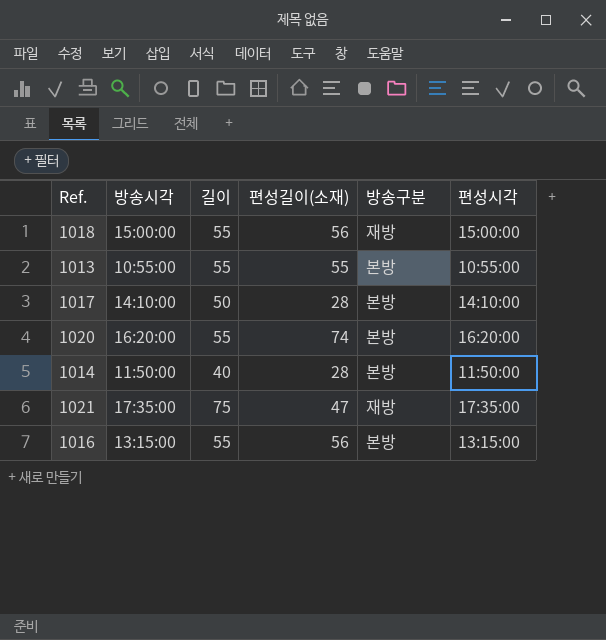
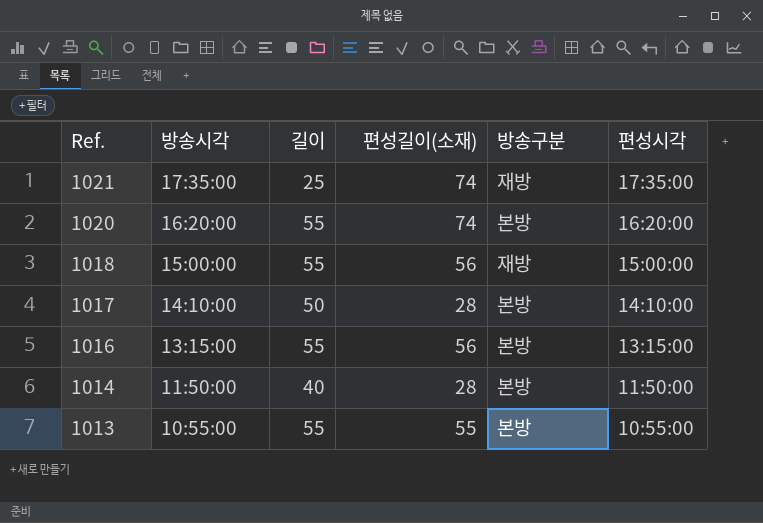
row order: none -> Ref. descending
1021 | 길이: 75 -> 25
1021 | 편성길이(소재): 47 -> 74

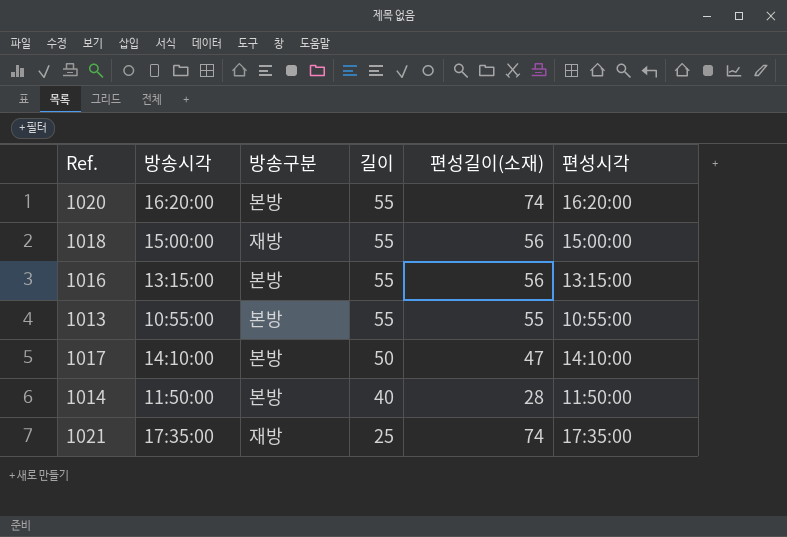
row order: Ref. descending -> 길이 descending
column 방송구분 | position: 5 -> 3
1017 | 편성길이(소재): 28 -> 47

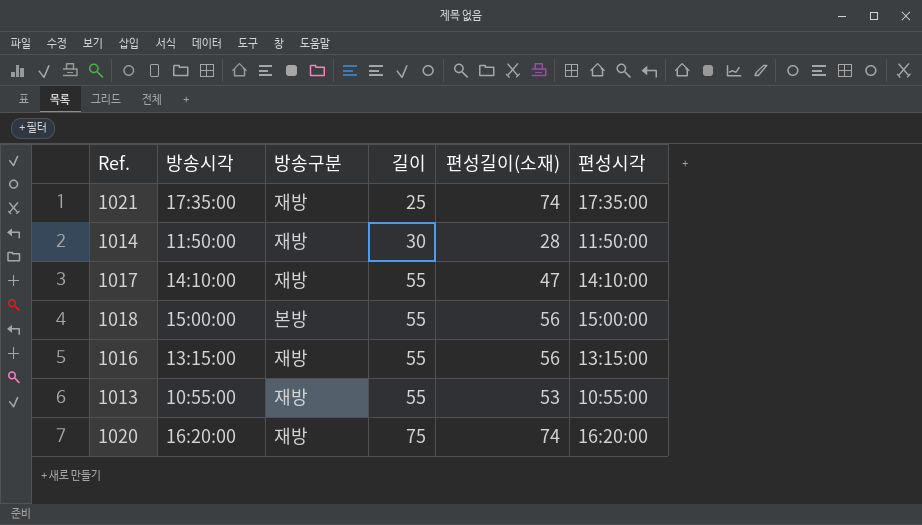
row order: 길이 descending -> 길이 ascending
1014 | 방송구분: 본방 -> 재방
1014 | 길이: 40 -> 30
1017 | 방송구분: 본방 -> 재방
1017 | 길이: 50 -> 55
1018 | 방송구분: 재방 -> 본방
1016 | 방송구분: 본방 -> 재방
1013 | 방송구분: 본방 -> 재방
1013 | 편성길이(소재): 55 -> 53
1020 | 방송구분: 본방 -> 재방
1020 | 길이: 55 -> 75

